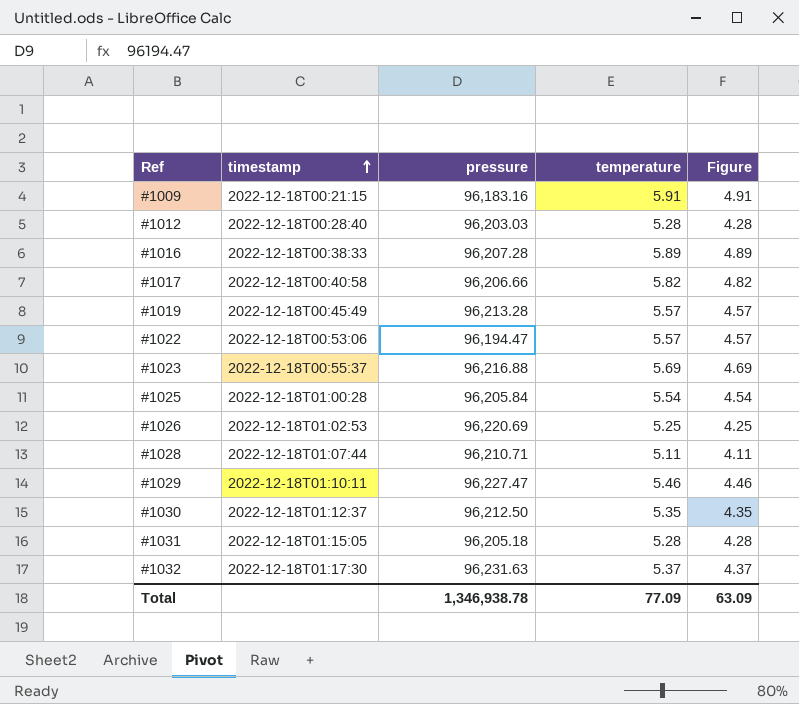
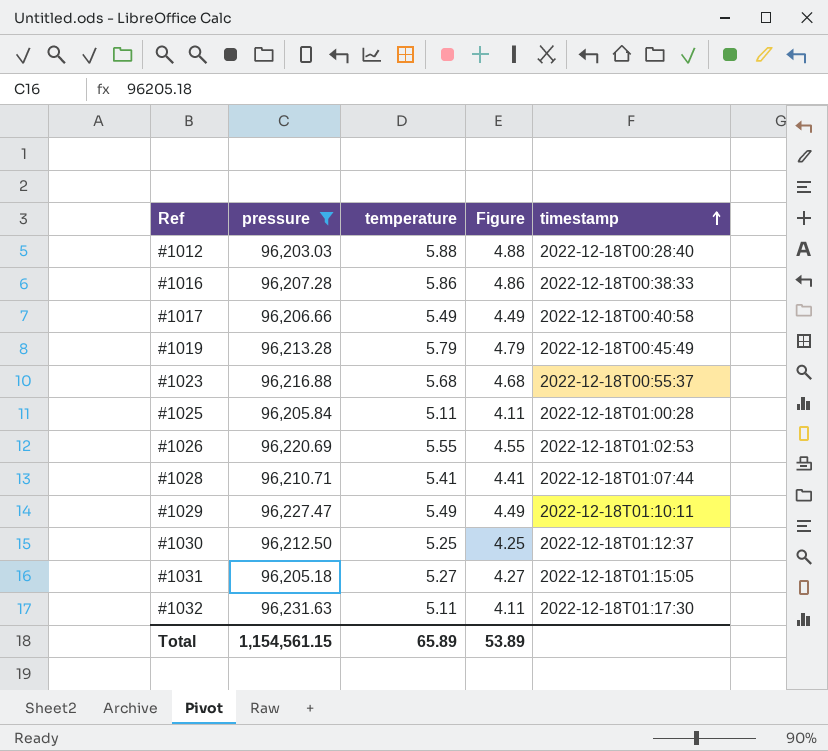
filter: none -> pressure >= 96,203.03
column timestamp | position: 2 -> 5
#1012 | temperature: 5.28 -> 5.88
#1012 | Figure: 4.28 -> 4.88
#1016 | temperature: 5.89 -> 5.86
#1016 | Figure: 4.89 -> 4.86
#1017 | temperature: 5.82 -> 5.49
#1017 | Figure: 4.82 -> 4.49
#1019 | temperature: 5.57 -> 5.79
#1019 | Figure: 4.57 -> 4.79
#1023 | temperature: 5.69 -> 5.68
#1023 | Figure: 4.69 -> 4.68
#1025 | temperature: 5.54 -> 5.11
#1025 | Figure: 4.54 -> 4.11
#1026 | temperature: 5.25 -> 5.55
#1026 | Figure: 4.25 -> 4.55
#1028 | temperature: 5.11 -> 5.41
#1028 | Figure: 4.11 -> 4.41
#1029 | temperature: 5.46 -> 5.49
#1029 | Figure: 4.46 -> 4.49
#1030 | temperature: 5.35 -> 5.25
#1030 | Figure: 4.35 -> 4.25
#1031 | temperature: 5.28 -> 5.27
#1031 | Figure: 4.28 -> 4.27
#1032 | temperature: 5.37 -> 5.11
#1032 | Figure: 4.37 -> 4.11
Total | pressure: 1,346,938.78 -> 1,154,561.15
Total | temperature: 77.09 -> 65.89
Total | Figure: 63.09 -> 53.89

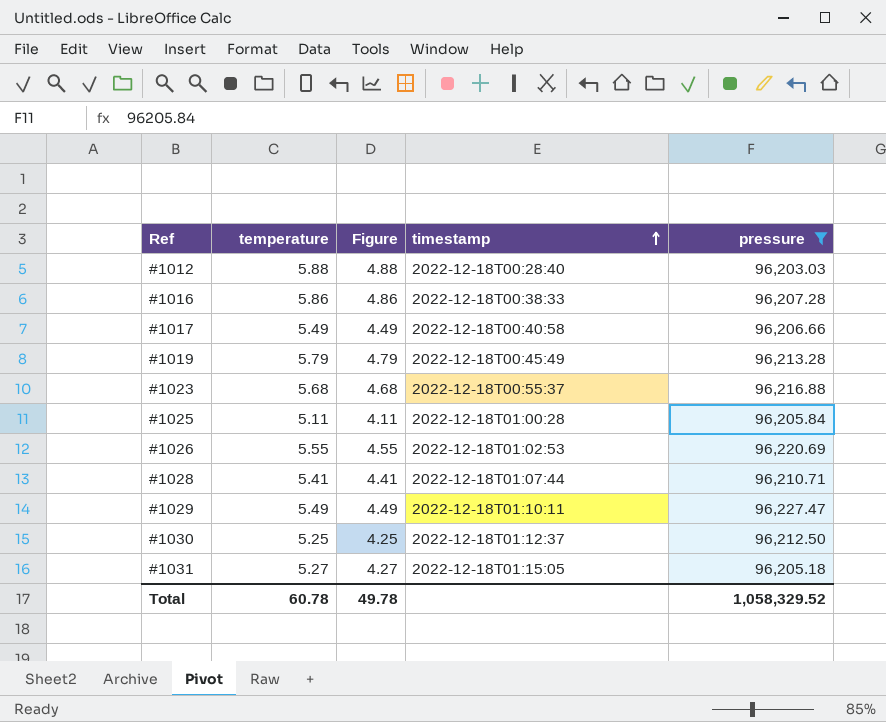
column pressure | position: 2 -> 5
row #1032: 96,231.63 | 5.11 | 4.11 | 2022-12-18T01:17:30 -> none
Total | temperature: 65.89 -> 60.78
Total | Figure: 53.89 -> 49.78
Total | pressure: 1,154,561.15 -> 1,058,329.52

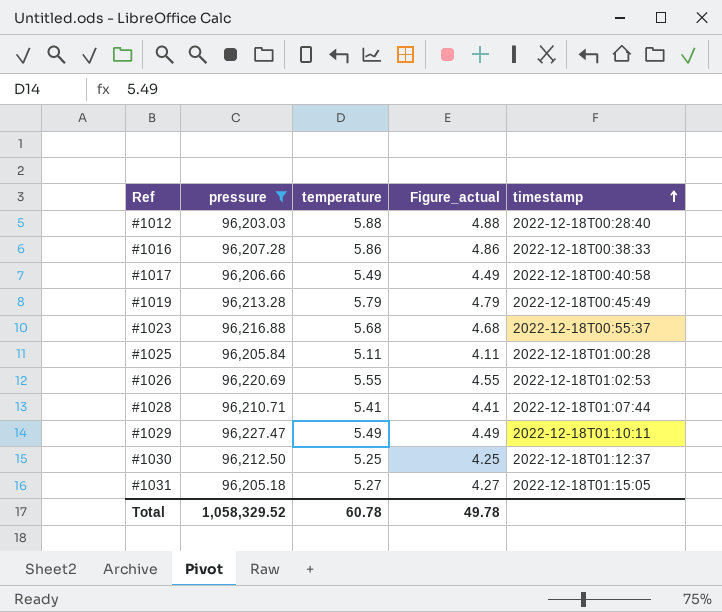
column pressure | position: 5 -> 2
column name: Figure -> Figure_actual

